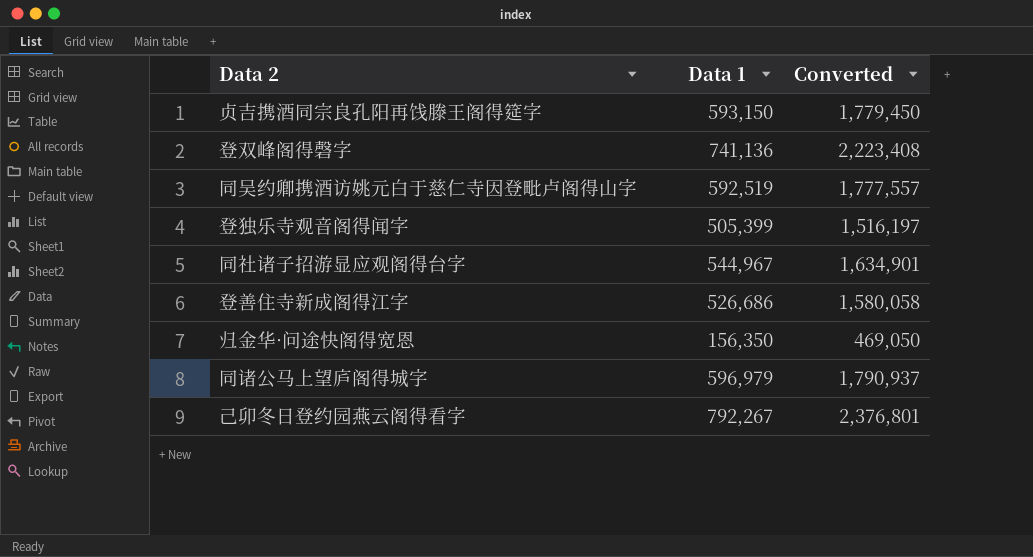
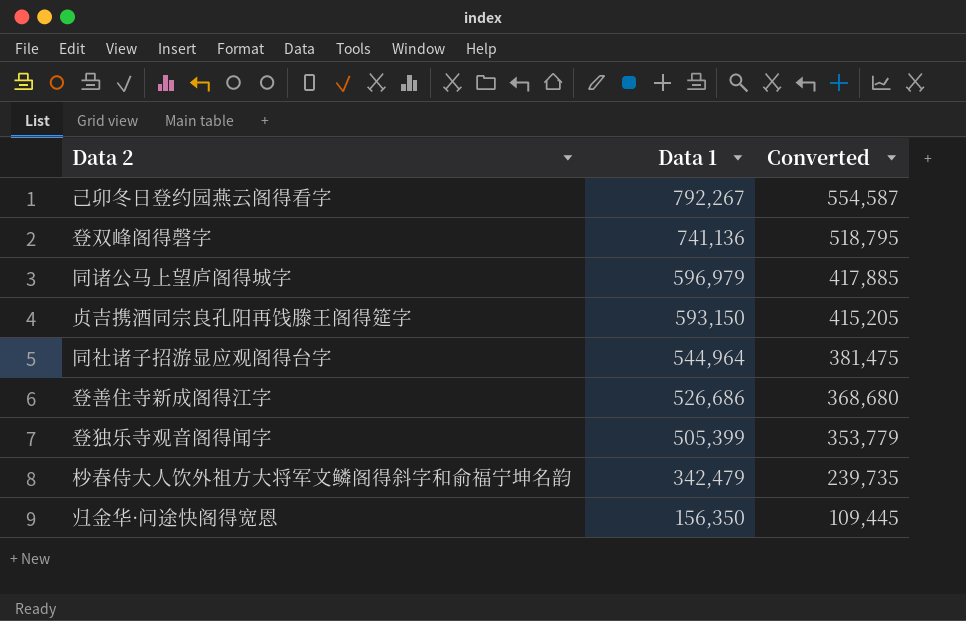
row order: none -> Data 1 descending
column Converted | formula: [Data 1] * 3 -> [Data 1] * 0.7
row 同吴约卿携酒访姚元白于慈仁寺因登毗卢阁得山字: 592,519 | 1,777,557 -> none
同社诸子招游显应观阁得台字 | Data 1: 544,967 -> 544,964
row 杪春侍大人饮外祖方大将军文鳞阁得斜字和俞福宁坤名韵: none -> 342,479 | 239,735

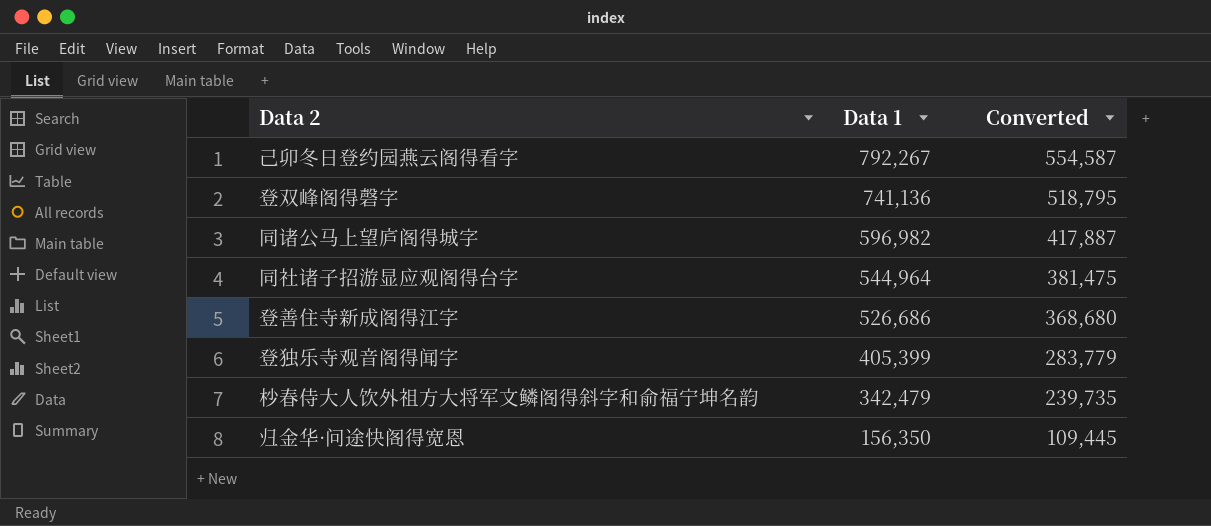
row 贞吉携酒同宗良孔阳再饯滕王阁得筵字: 593,150 | 415,205 -> none
同诸公马上望庐阁得城字 | Data 1: 596,979 -> 596,982
同诸公马上望庐阁得城字 | Converted: 417,885 -> 417,887
登独乐寺观音阁得闻字 | Data 1: 505,399 -> 405,399
登独乐寺观音阁得闻字 | Converted: 353,779 -> 283,779

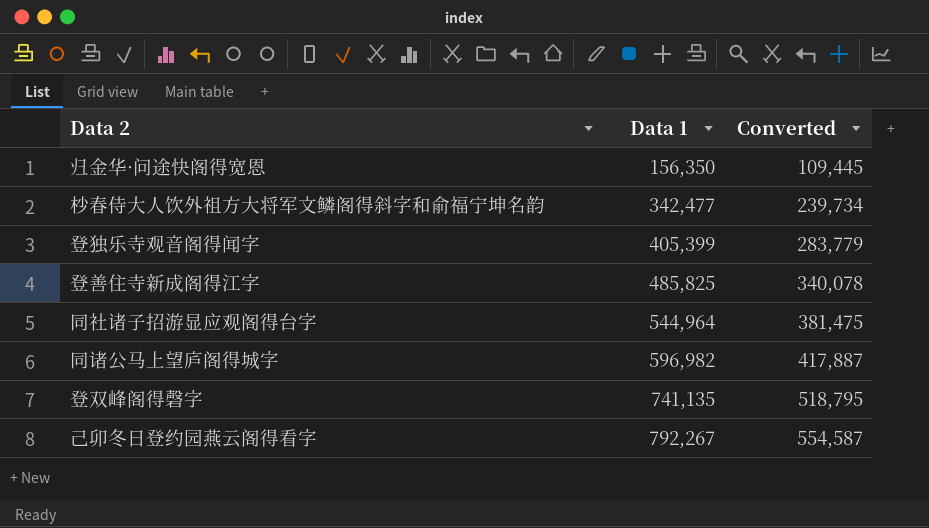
row order: Data 1 descending -> Data 1 ascending
杪春侍大人饮外祖方大将军文鳞阁得斜字和俞福宁坤名韵 | Data 1: 342,479 -> 342,477
杪春侍大人饮外祖方大将军文鳞阁得斜字和俞福宁坤名韵 | Converted: 239,735 -> 239,734
登善住寺新成阁得江字 | Data 1: 526,686 -> 485,825
登善住寺新成阁得江字 | Converted: 368,680 -> 340,078
登双峰阁得磬字 | Data 1: 741,136 -> 741,135

